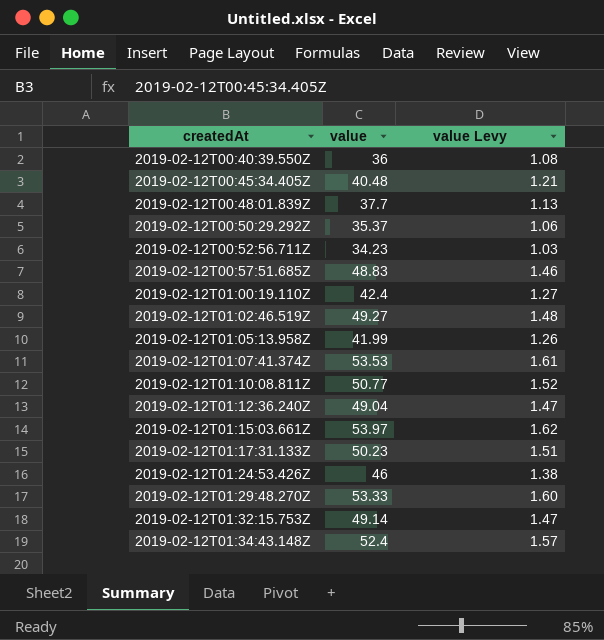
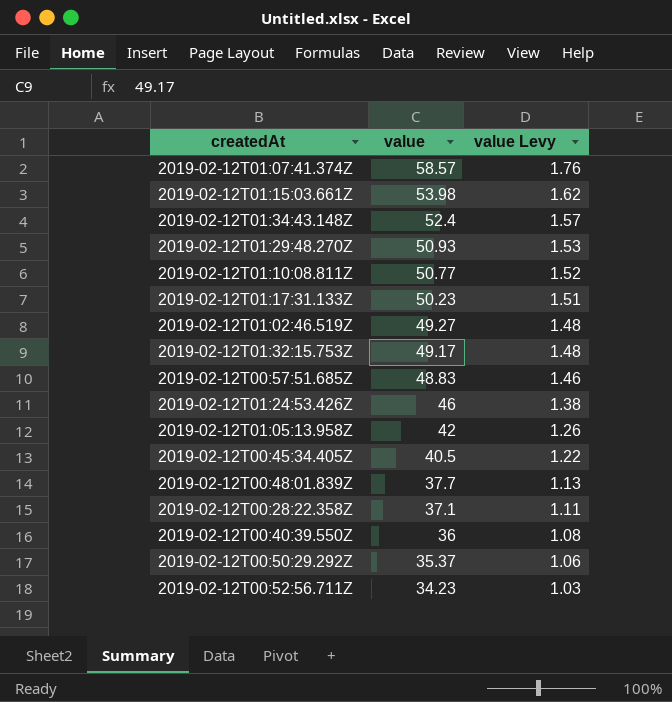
row order: createdAt ascending -> value descending
row 2019-02-12T01:00:19.110Z: 42.4 | 1.27 -> none
row 2019-02-12T01:12:36.240Z: 49.04 | 1.47 -> none
2019-02-12T01:07:41.374Z | value: 53.53 -> 58.57
2019-02-12T01:07:41.374Z | value Levy: 1.61 -> 1.76
2019-02-12T01:15:03.661Z | value: 53.97 -> 53.98
2019-02-12T01:29:48.270Z | value: 53.33 -> 50.93
2019-02-12T01:29:48.270Z | value Levy: 1.60 -> 1.53
2019-02-12T01:32:15.753Z | value: 49.14 -> 49.17
2019-02-12T01:32:15.753Z | value Levy: 1.47 -> 1.48
2019-02-12T01:05:13.958Z | value: 41.99 -> 42
2019-02-12T00:45:34.405Z | value: 40.48 -> 40.5
2019-02-12T00:45:34.405Z | value Levy: 1.21 -> 1.22
row 2019-02-12T00:28:22.358Z: none -> 37.1 | 1.11

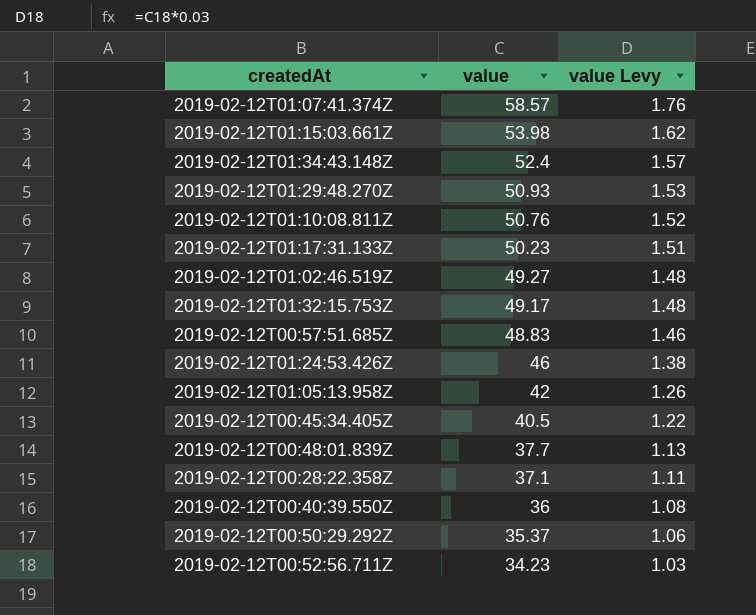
2019-02-12T01:10:08.811Z | value: 50.77 -> 50.76

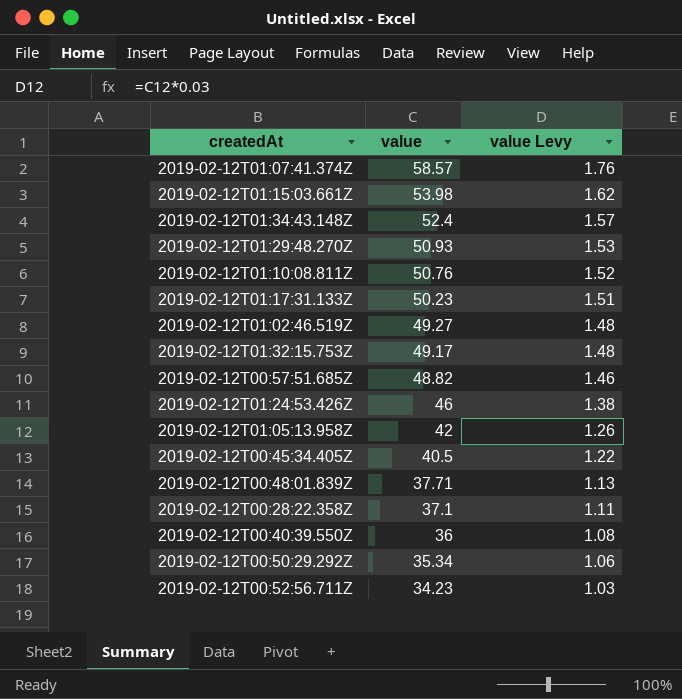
2019-02-12T00:57:51.685Z | value: 48.83 -> 48.82
2019-02-12T00:48:01.839Z | value: 37.7 -> 37.71
2019-02-12T00:50:29.292Z | value: 35.37 -> 35.34

